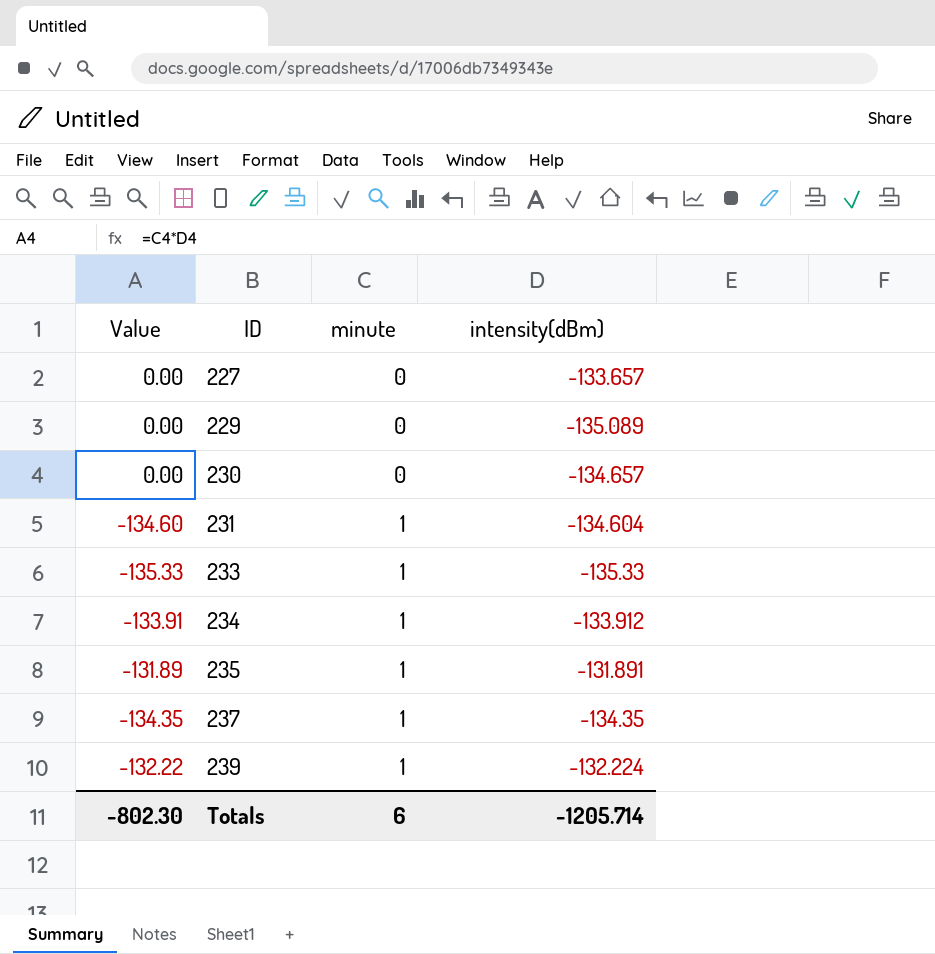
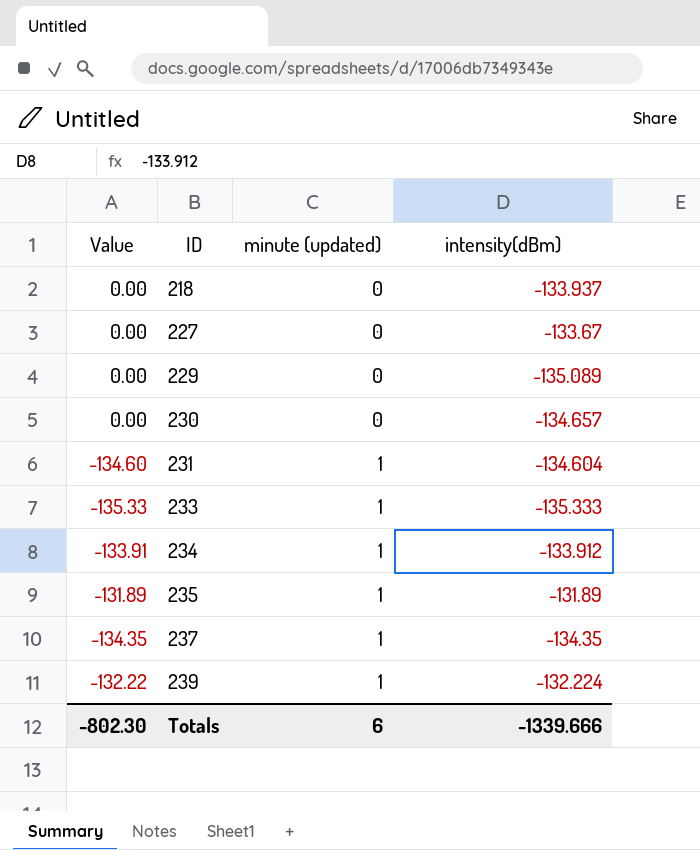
column name: minute -> minute (updated)
row 218: none -> 0.00 | 0 | -133.937
227 | intensity(dBm): -133.657 -> -133.67
233 | intensity(dBm): -135.33 -> -135.333
235 | intensity(dBm): -131.891 -> -131.89
Totals | intensity(dBm): -1205.714 -> -1339.666

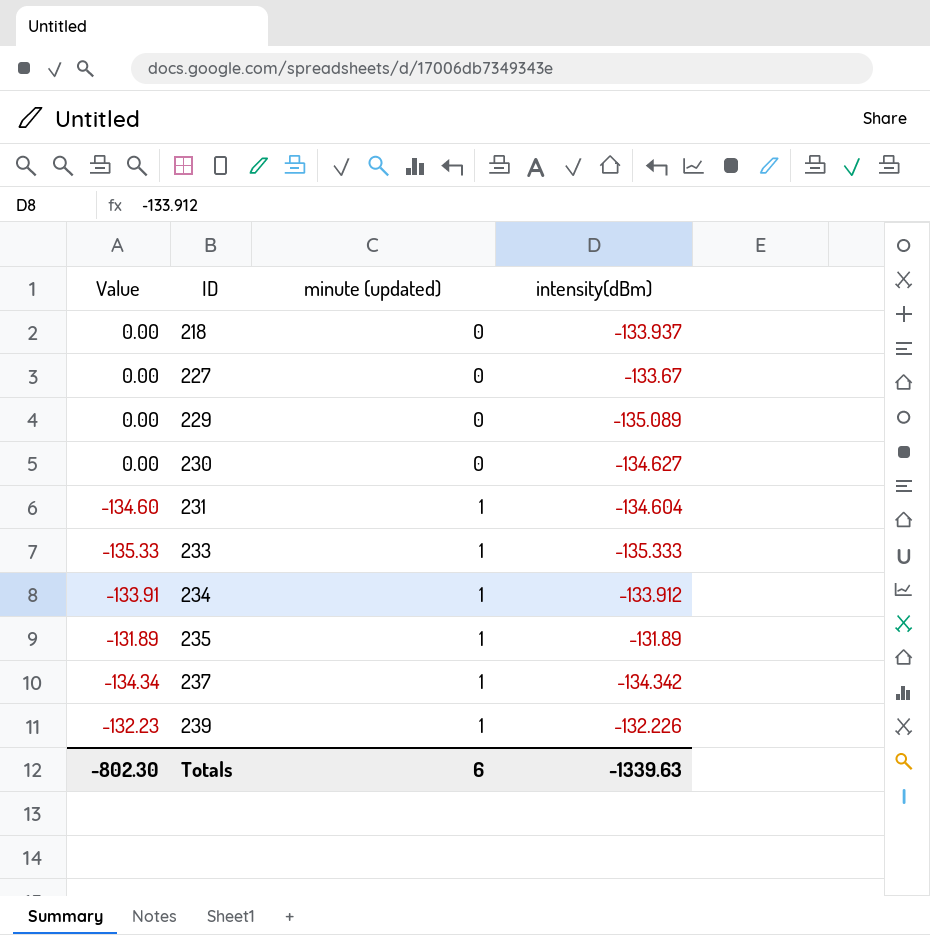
230 | intensity(dBm): -134.657 -> -134.627
237 | Value: -134.35 -> -134.34
237 | intensity(dBm): -134.35 -> -134.342
239 | Value: -132.22 -> -132.23
239 | intensity(dBm): -132.224 -> -132.226
Totals | intensity(dBm): -1339.666 -> -1339.63

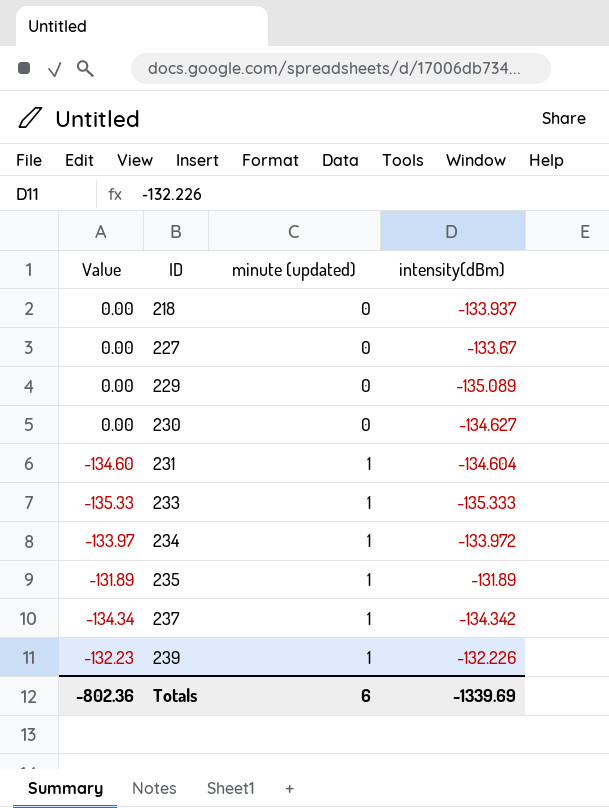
234 | Value: -133.91 -> -133.97
234 | intensity(dBm): -133.912 -> -133.972
Totals | Value: -802.30 -> -802.36
Totals | intensity(dBm): -1339.63 -> -1339.69

